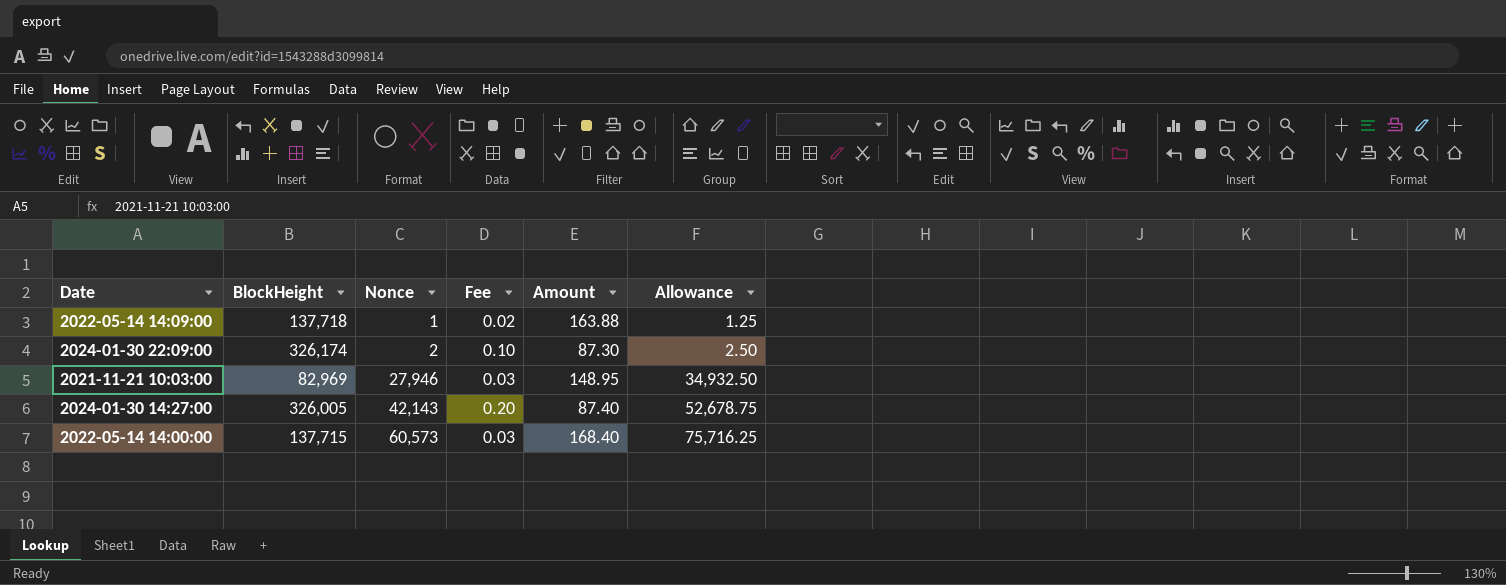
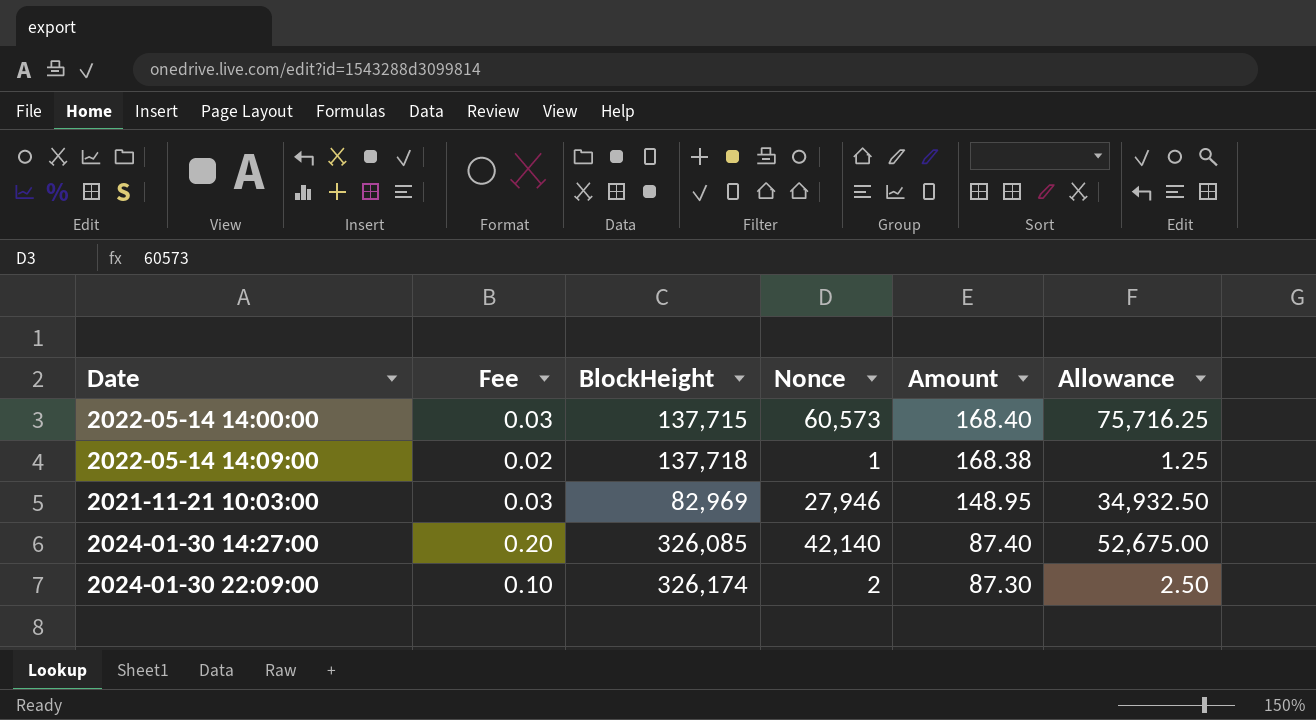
row order: Nonce ascending -> Amount descending
column Fee | position: 4 -> 2
2022-05-14 14:09:00 | Amount: 163.88 -> 168.38
2024-01-30 14:27:00 | BlockHeight: 326,005 -> 326,085
2024-01-30 14:27:00 | Nonce: 42,143 -> 42,140
2024-01-30 14:27:00 | Allowance: 52,678.75 -> 52,675.00

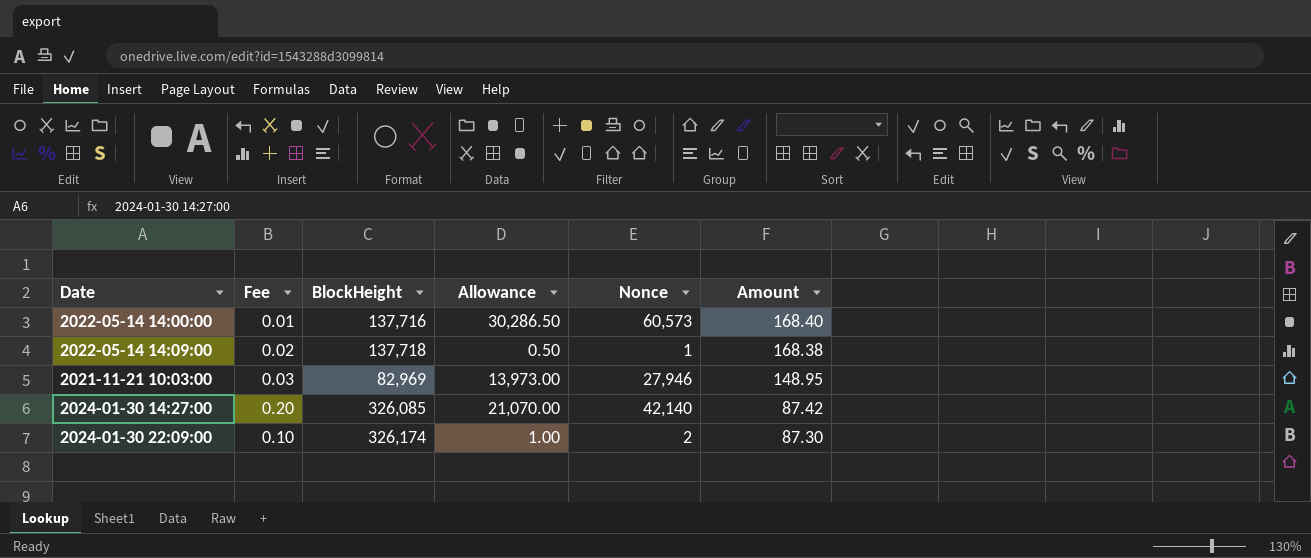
column Allowance | formula: [Nonce] * 1.25 -> [Nonce] * 0.5
column Allowance | position: 6 -> 4
2022-05-14 14:00:00 | Fee: 0.03 -> 0.01
2022-05-14 14:00:00 | BlockHeight: 137,715 -> 137,716
2024-01-30 14:27:00 | Amount: 87.40 -> 87.42

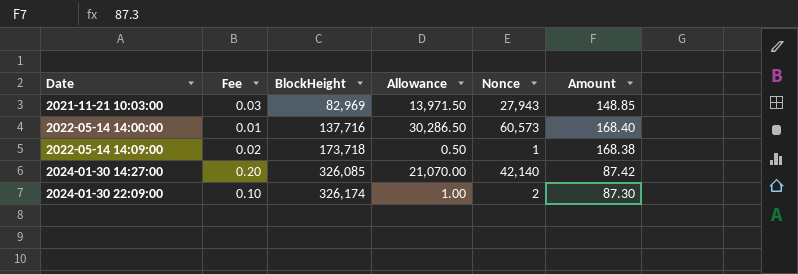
row order: Amount descending -> Date ascending
2021-11-21 10:03:00 | Allowance: 13,973.00 -> 13,971.50
2021-11-21 10:03:00 | Nonce: 27,946 -> 27,943
2021-11-21 10:03:00 | Amount: 148.95 -> 148.85
2022-05-14 14:09:00 | BlockHeight: 137,718 -> 173,718

